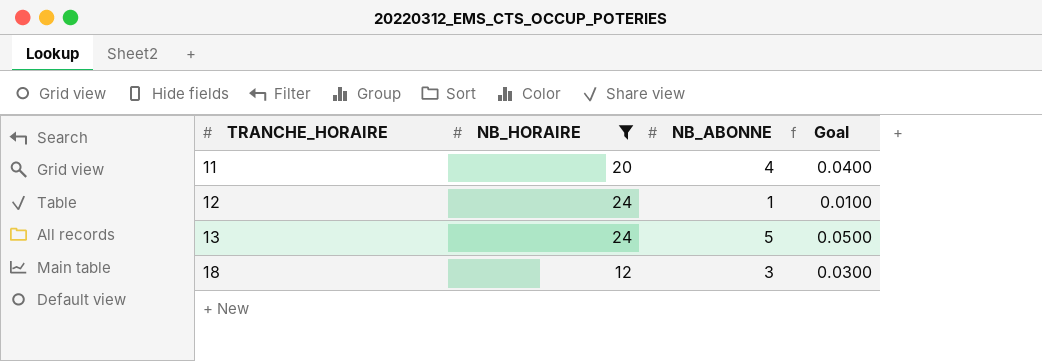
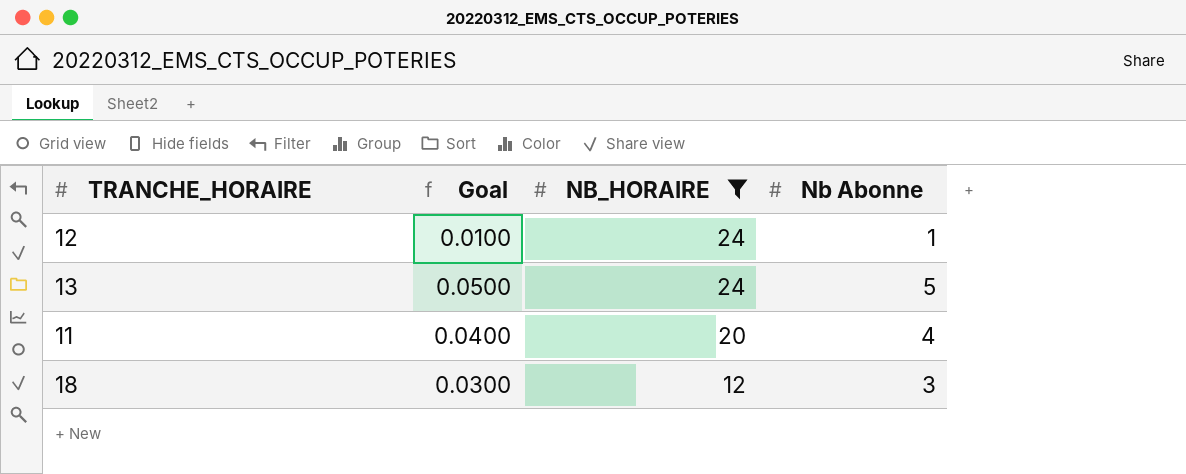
row order: TRANCHE_HORAIRE ascending -> NB_HORAIRE descending
column Goal | position: 4 -> 2
column name: NB_ABONNE -> Nb Abonne

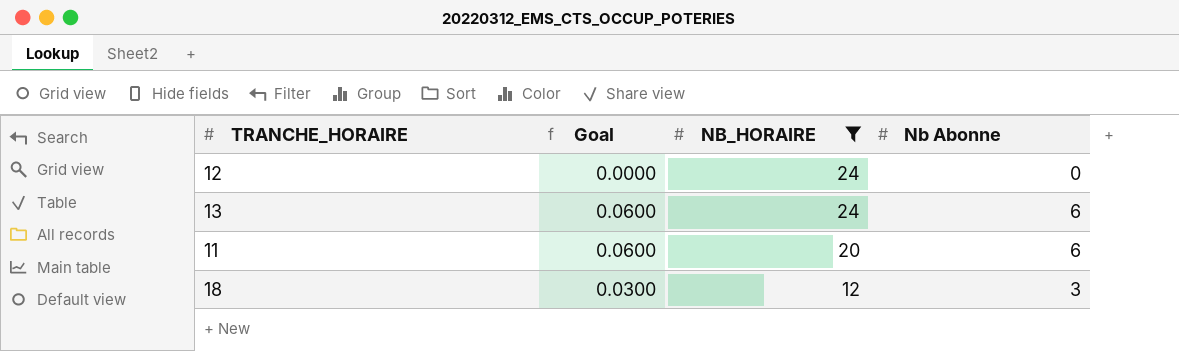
12 | Goal: 0.0100 -> 0.0000
12 | Nb Abonne: 1 -> 0
13 | Goal: 0.0500 -> 0.0600
13 | Nb Abonne: 5 -> 6
11 | Goal: 0.0400 -> 0.0600
11 | Nb Abonne: 4 -> 6

